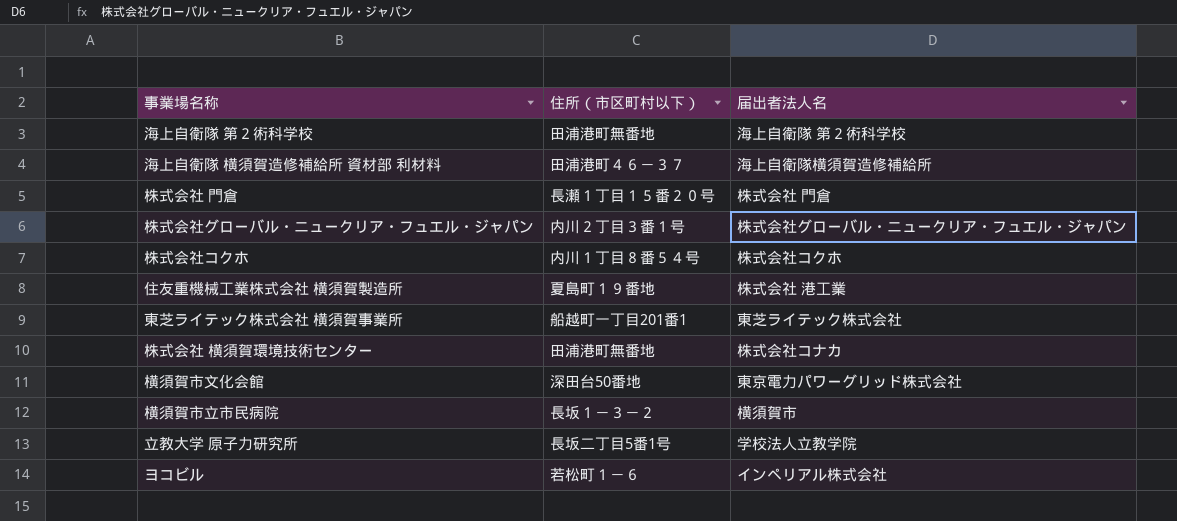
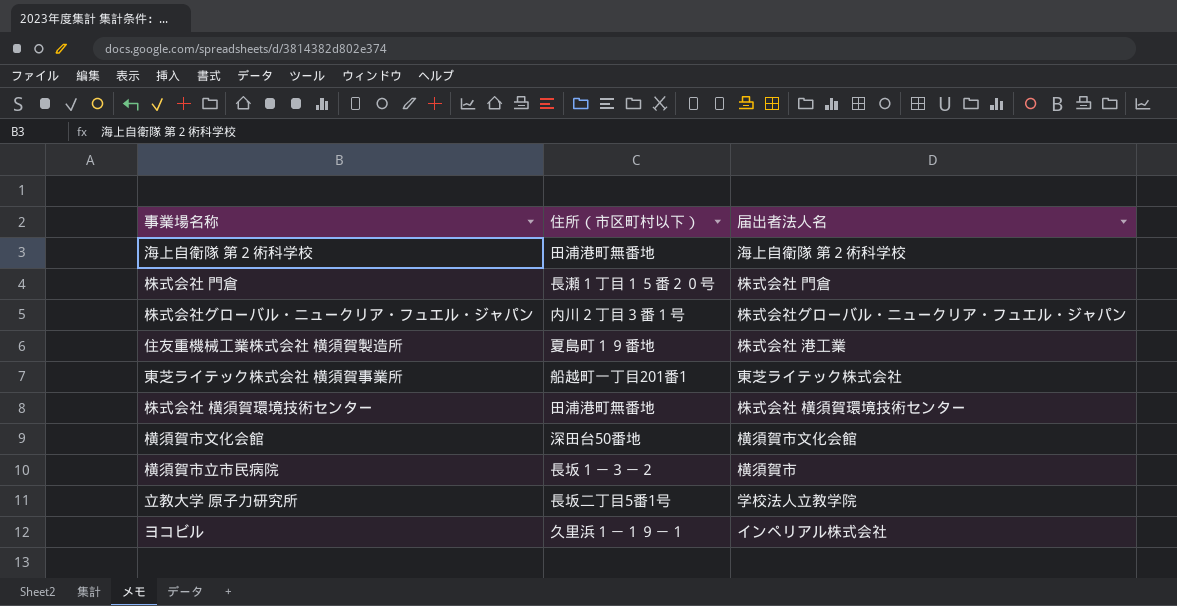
row 海上自衛隊 横須賀造修補給所 資材部 利材料: 田浦港町４６－３７ | 海上自衛隊横須賀造修補給所 -> none
row 株式会社コクホ: 内川１丁目８番５４号 | 株式会社コクホ -> none
株式会社 横須賀環境技術センター | 届出者法人名: 株式会社コナカ -> 株式会社 横須賀環境技術センター
横須賀市文化会館 | 届出者法人名: 東京電力パワーグリッド株式会社 -> 横須賀市文化会館
ヨコビル | 住所（市区町村以下）: 若松町１－６ -> 久里浜１－１９－１

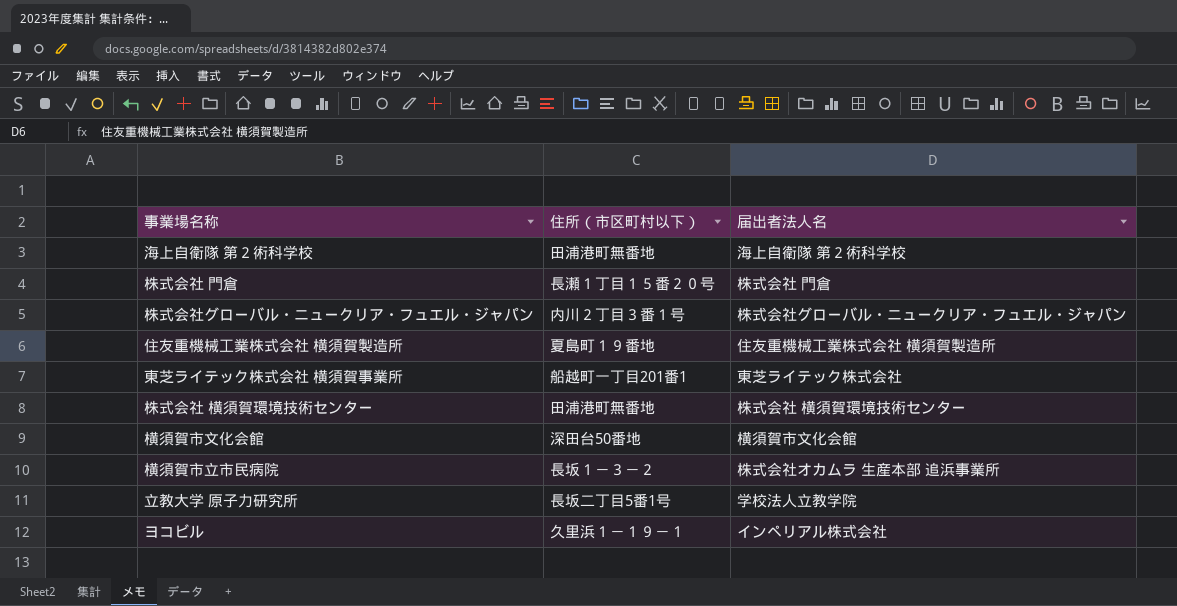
住友重機械工業株式会社 横須賀製造所 | 届出者法人名: 株式会社 港工業 -> 住友重機械工業株式会社 横須賀製造所
横須賀市立市民病院 | 届出者法人名: 横須賀市 -> 株式会社オカムラ 生産本部 追浜事業所

